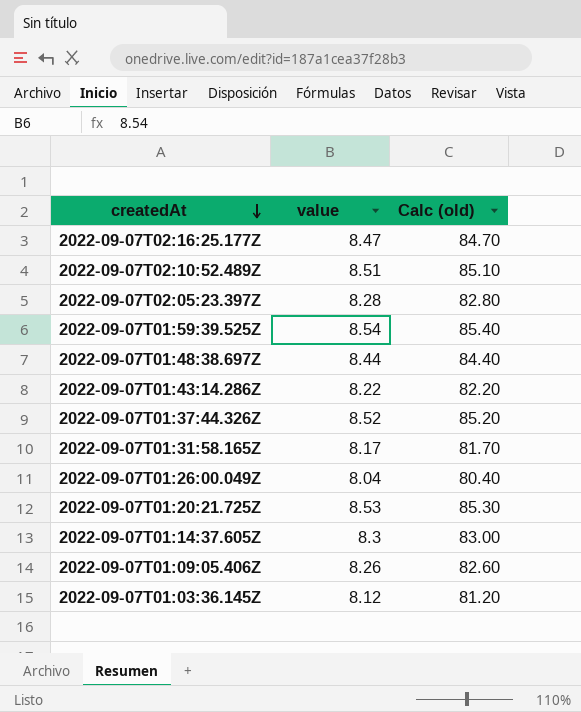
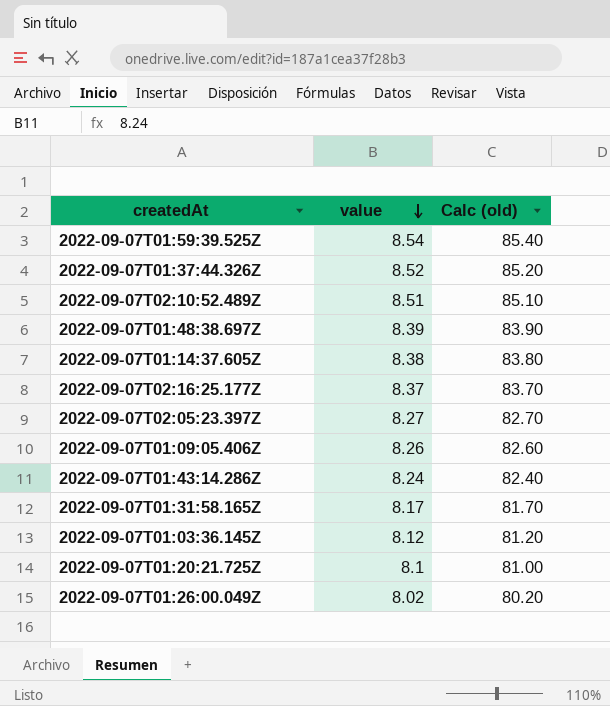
row order: createdAt descending -> value descending
2022-09-07T01:48:38.697Z | value: 8.44 -> 8.39
2022-09-07T01:48:38.697Z | Calc (old): 84.40 -> 83.90
2022-09-07T01:14:37.605Z | value: 8.3 -> 8.38
2022-09-07T01:14:37.605Z | Calc (old): 83.00 -> 83.80
2022-09-07T02:16:25.177Z | value: 8.47 -> 8.37
2022-09-07T02:16:25.177Z | Calc (old): 84.70 -> 83.70
2022-09-07T02:05:23.397Z | value: 8.28 -> 8.27
2022-09-07T02:05:23.397Z | Calc (old): 82.80 -> 82.70
2022-09-07T01:43:14.286Z | value: 8.22 -> 8.24
2022-09-07T01:43:14.286Z | Calc (old): 82.20 -> 82.40
2022-09-07T01:20:21.725Z | value: 8.53 -> 8.1
2022-09-07T01:20:21.725Z | Calc (old): 85.30 -> 81.00
2022-09-07T01:26:00.049Z | value: 8.04 -> 8.02
2022-09-07T01:26:00.049Z | Calc (old): 80.40 -> 80.20

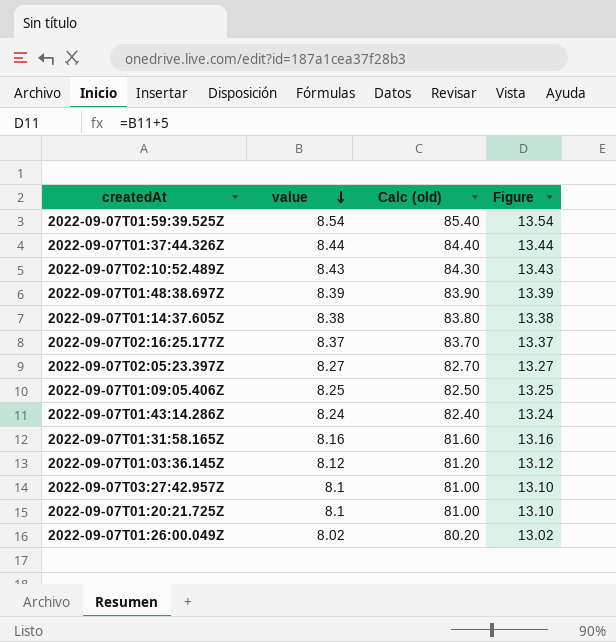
column Figure | formula: none -> [value] + 5
2022-09-07T01:37:44.326Z | value: 8.52 -> 8.44
2022-09-07T01:37:44.326Z | Calc (old): 85.20 -> 84.40
2022-09-07T02:10:52.489Z | value: 8.51 -> 8.43
2022-09-07T02:10:52.489Z | Calc (old): 85.10 -> 84.30
2022-09-07T01:09:05.406Z | value: 8.26 -> 8.25
2022-09-07T01:09:05.406Z | Calc (old): 82.60 -> 82.50
2022-09-07T01:31:58.165Z | value: 8.17 -> 8.16
2022-09-07T01:31:58.165Z | Calc (old): 81.70 -> 81.60
row 2022-09-07T03:27:42.957Z: none -> 8.1 | 81.00 | 13.10

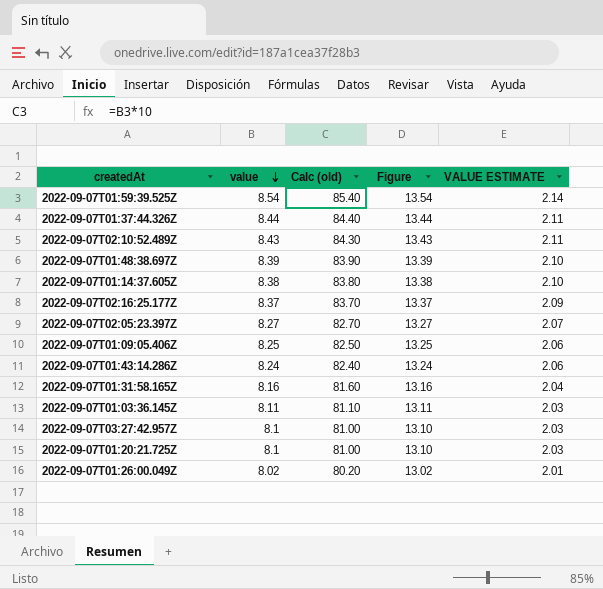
column VALUE ESTIMATE | formula: none -> [value] * 0.25
2022-09-07T01:03:36.145Z | value: 8.12 -> 8.11
2022-09-07T01:03:36.145Z | Calc (old): 81.20 -> 81.10
2022-09-07T01:03:36.145Z | Figure: 13.12 -> 13.11

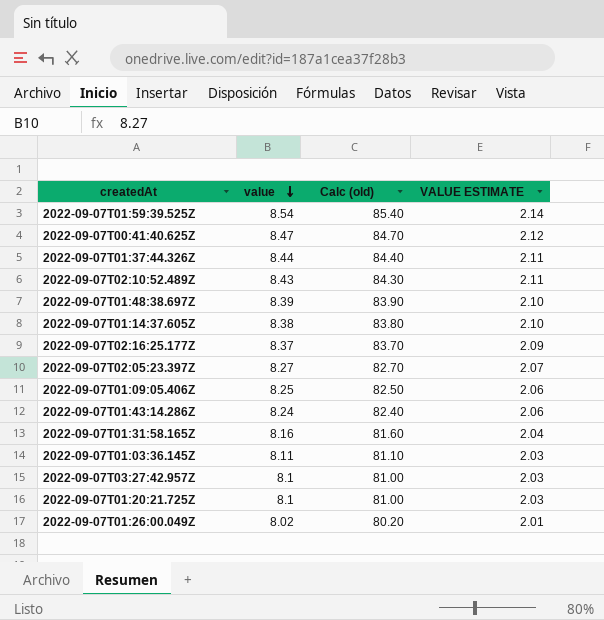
column Figure | formula: [value] + 5 -> none
row 2022-09-07T00:41:40.625Z: none -> 8.47 | 84.70 | 2.12

